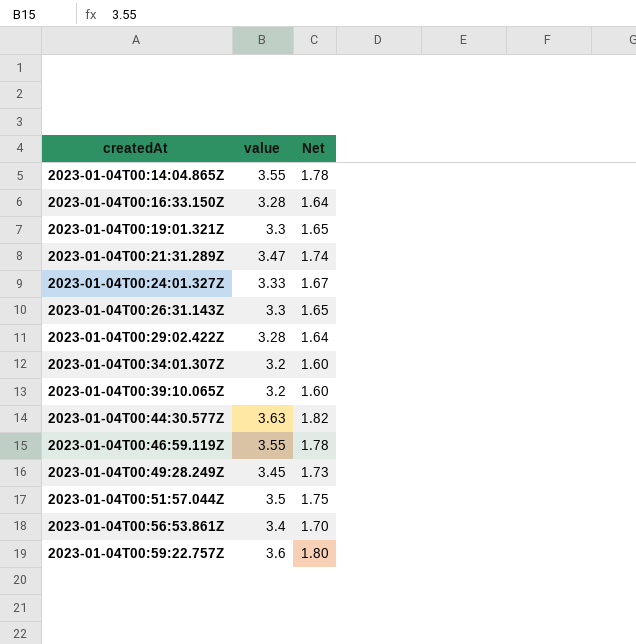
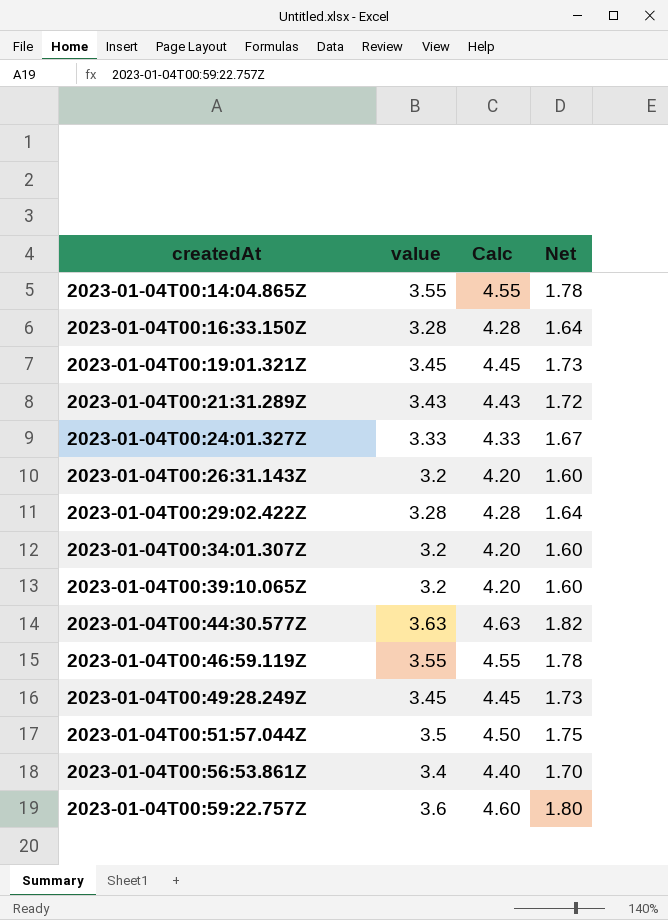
column Calc | formula: none -> [value] + 1
2023-01-04T00:19:01.321Z | value: 3.3 -> 3.45
2023-01-04T00:19:01.321Z | Net: 1.65 -> 1.73
2023-01-04T00:21:31.289Z | value: 3.47 -> 3.43
2023-01-04T00:21:31.289Z | Net: 1.74 -> 1.72
2023-01-04T00:26:31.143Z | value: 3.3 -> 3.2
2023-01-04T00:26:31.143Z | Net: 1.65 -> 1.60

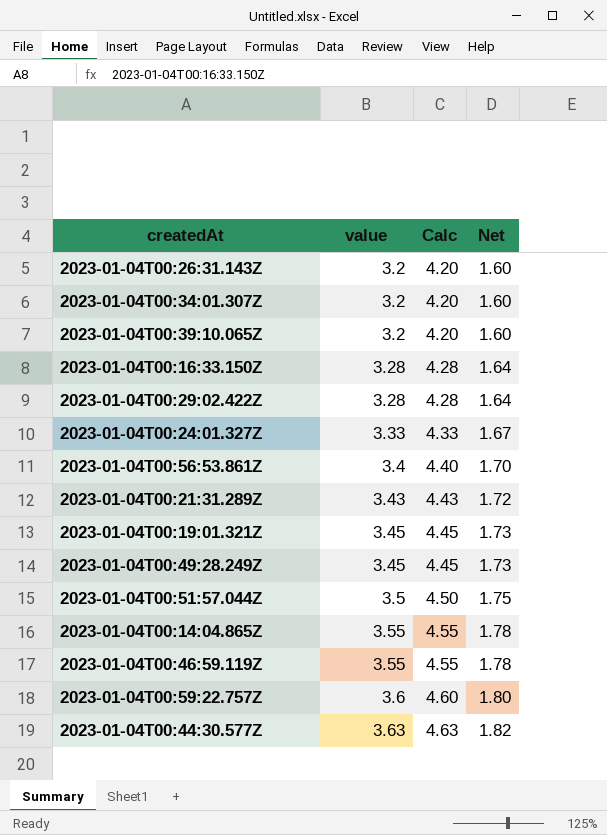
row order: createdAt ascending -> value ascending

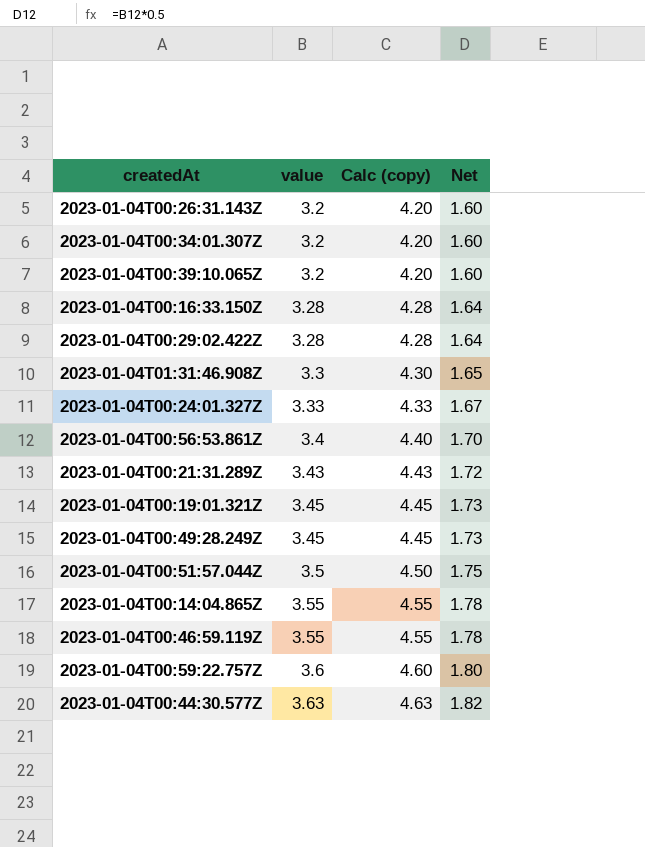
column name: Calc -> Calc (copy)
row 2023-01-04T01:31:46.908Z: none -> 3.3 | 4.30 | 1.65

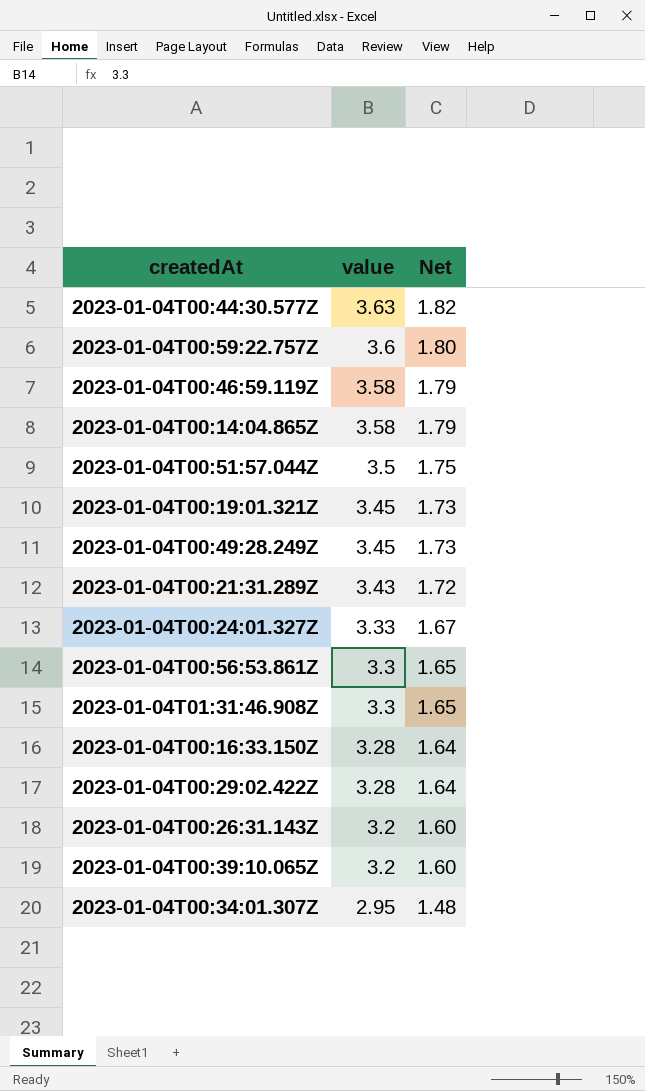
row order: value ascending -> value descending
column Calc (copy) | formula: [value] + 1 -> none
2023-01-04T00:46:59.119Z | value: 3.55 -> 3.58
2023-01-04T00:46:59.119Z | Net: 1.78 -> 1.79
2023-01-04T00:14:04.865Z | value: 3.55 -> 3.58
2023-01-04T00:14:04.865Z | Net: 1.78 -> 1.79
2023-01-04T00:56:53.861Z | value: 3.4 -> 3.3
2023-01-04T00:56:53.861Z | Net: 1.70 -> 1.65
2023-01-04T00:34:01.307Z | value: 3.2 -> 2.95
2023-01-04T00:34:01.307Z | Net: 1.60 -> 1.48

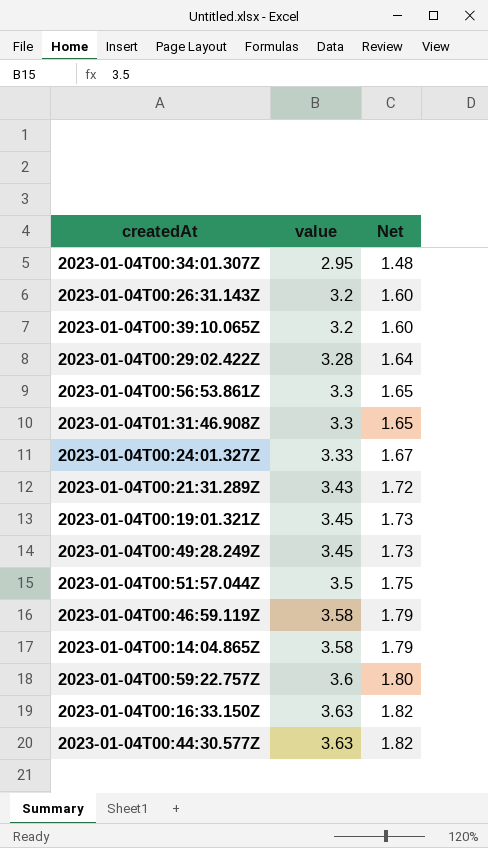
row order: value descending -> value ascending
2023-01-04T00:16:33.150Z | value: 3.28 -> 3.63
2023-01-04T00:16:33.150Z | Net: 1.64 -> 1.82

